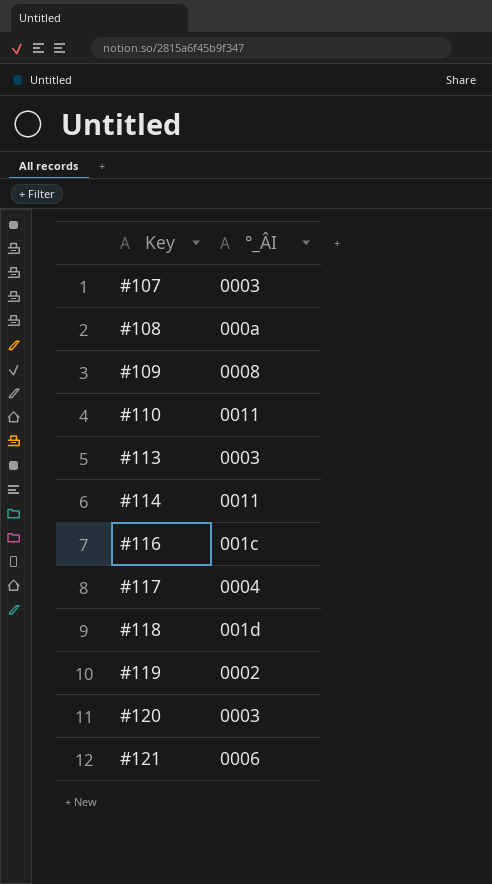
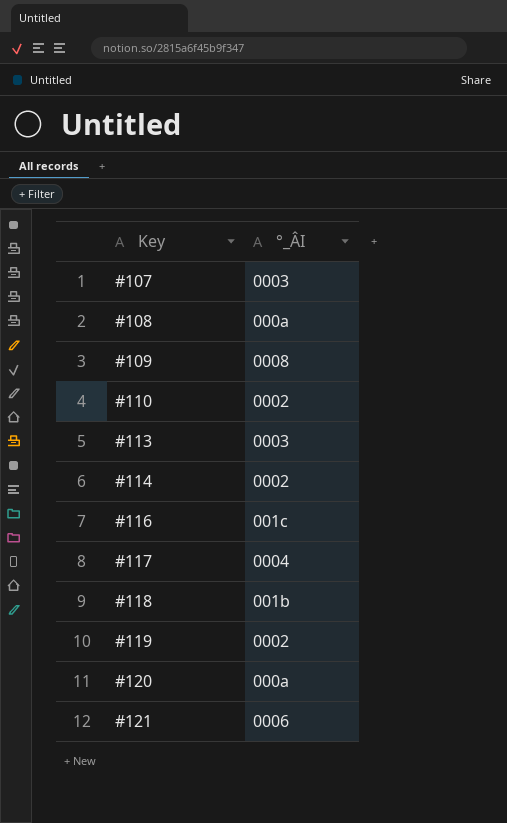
#110 | °_ÂI: 0011 -> 0002
#114 | °_ÂI: 0011 -> 0002
#118 | °_ÂI: 001d -> 001b
#120 | °_ÂI: 0003 -> 000a

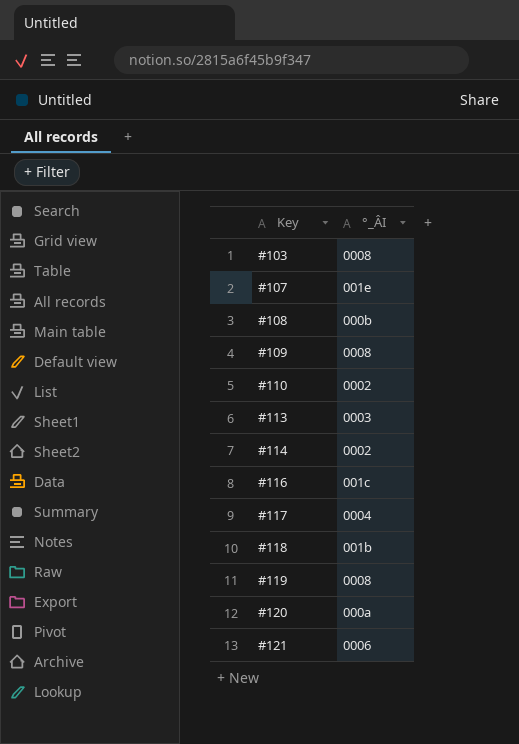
row #103: none -> 0008
#107 | °_ÂI: 0003 -> 001e
#108 | °_ÂI: 000a -> 000b
#119 | °_ÂI: 0002 -> 0008

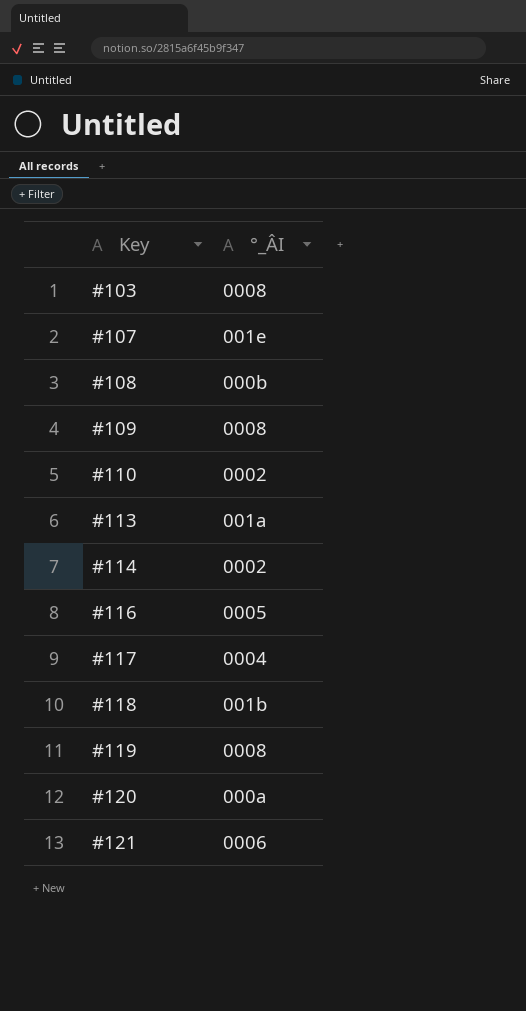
#113 | °_ÂI: 0003 -> 001a
#116 | °_ÂI: 001c -> 0005

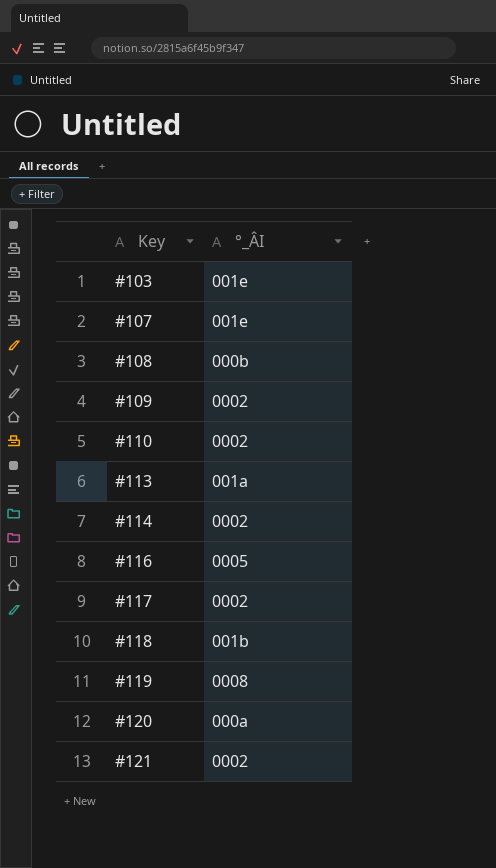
#103 | °_ÂI: 0008 -> 001e
#109 | °_ÂI: 0008 -> 0002
#117 | °_ÂI: 0004 -> 0002
#121 | °_ÂI: 0006 -> 0002

